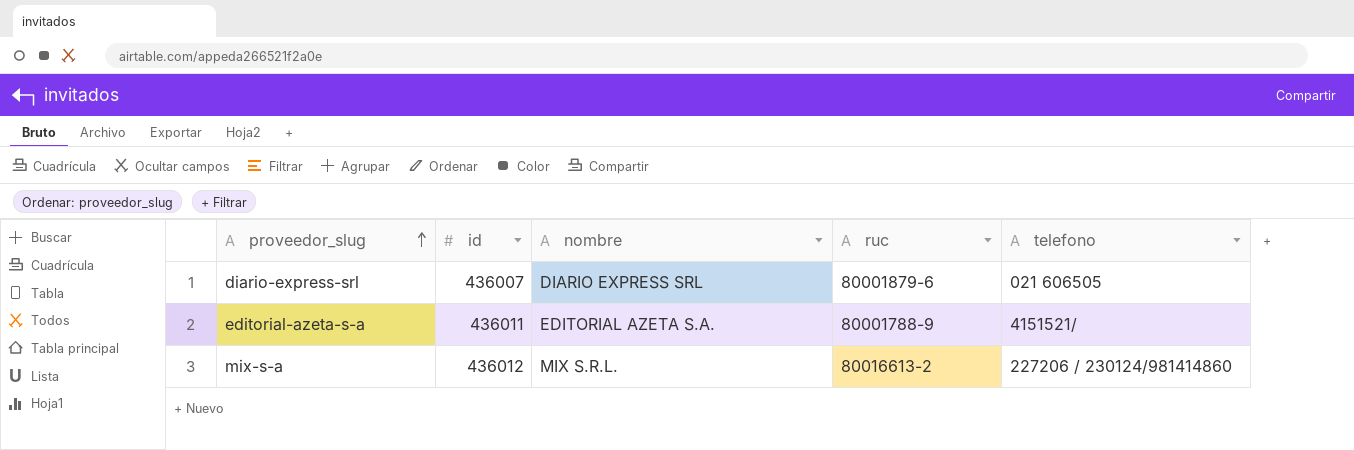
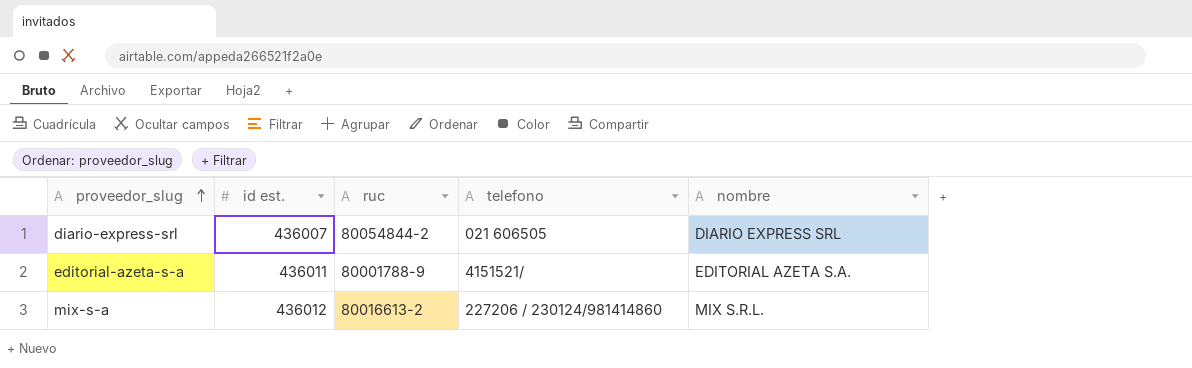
column name: id -> id est.
column nombre | position: 3 -> 5
diario-express-srl | ruc: 80001879-6 -> 80054844-2

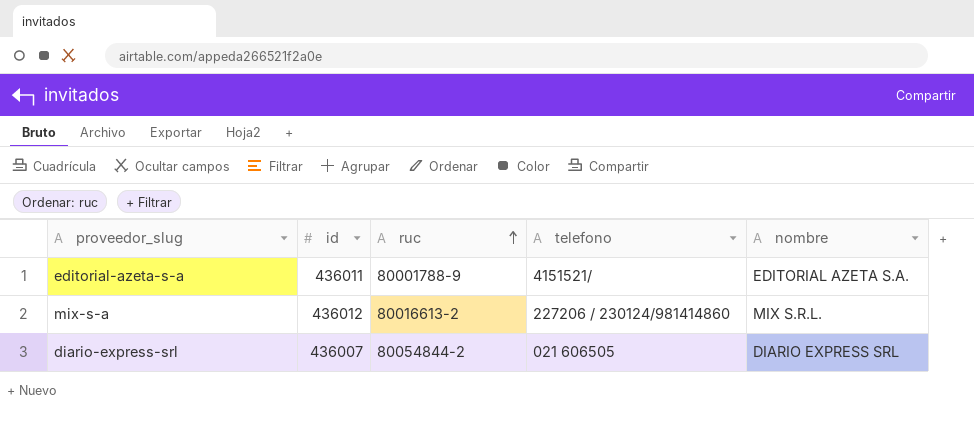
row order: proveedor_slug ascending -> ruc ascending
column name: id est. -> id

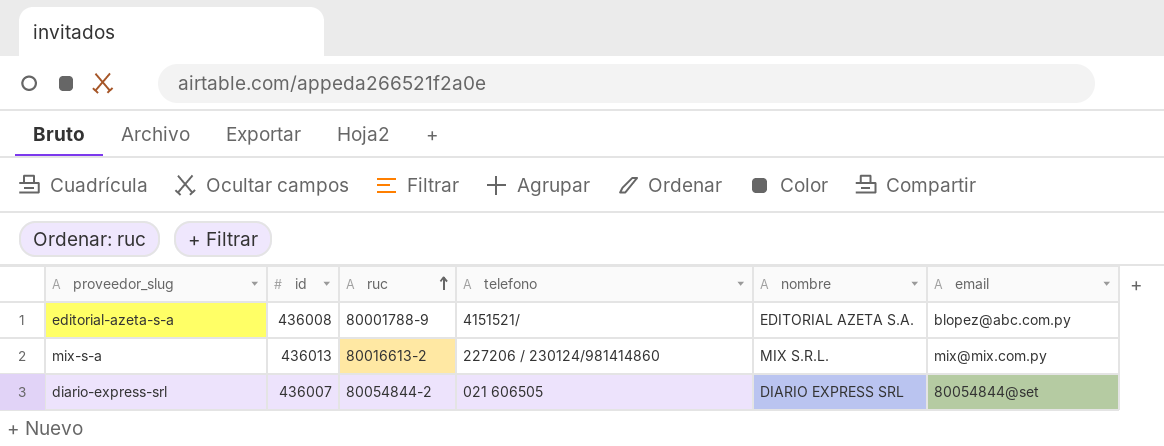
column email | position: none -> 6
editorial-azeta-s-a | id: 436011 -> 436008
mix-s-a | id: 436012 -> 436013

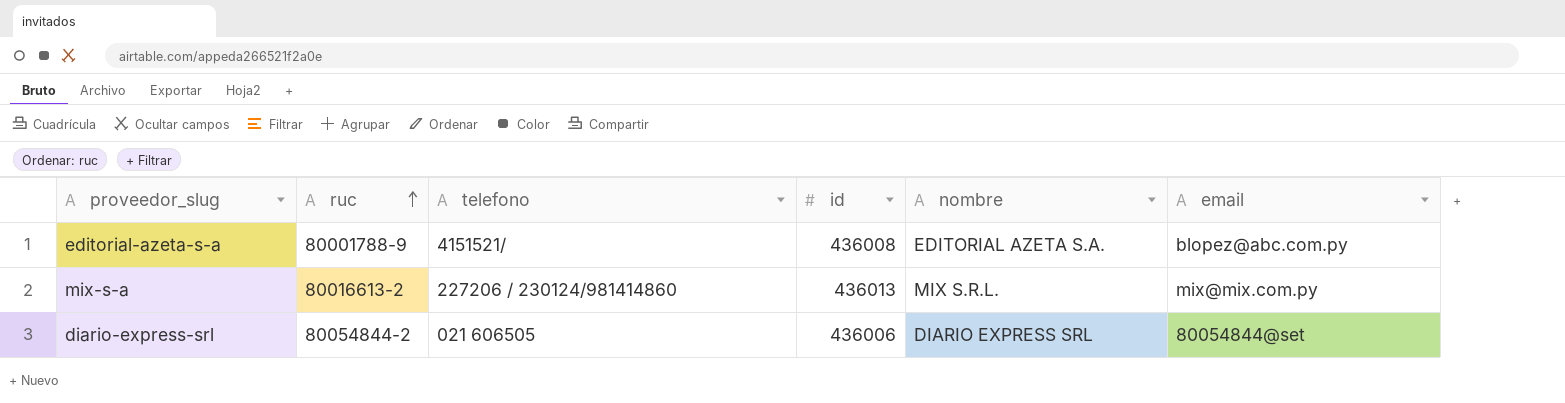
column id | position: 2 -> 4
diario-express-srl | id: 436007 -> 436006

